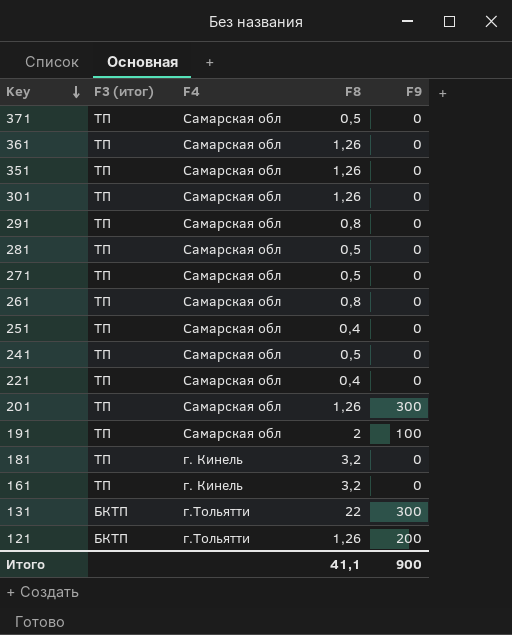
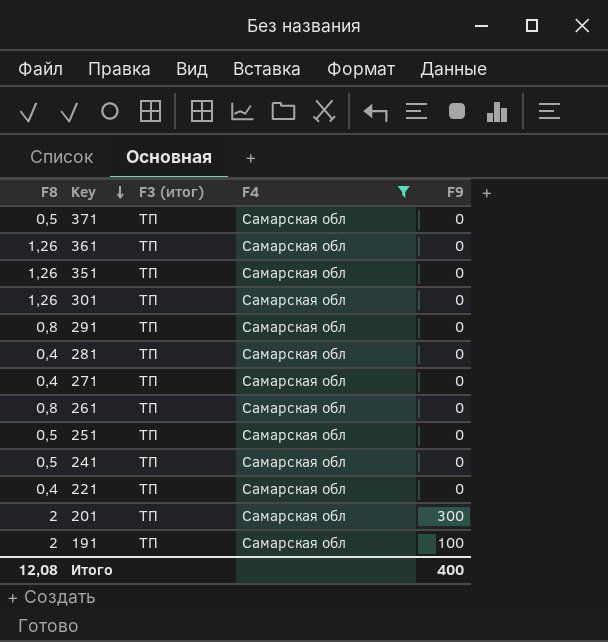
filter: none -> F4 = Самарская обл
column F8 | position: 4 -> 1
281 | F8: 0,5 -> 0,4
271 | F8: 0,5 -> 0,4
251 | F8: 0,4 -> 0,5
201 | F8: 1,26 -> 2
Итого | F8: 41,1 -> 12,08
Итого | F9: 900 -> 400

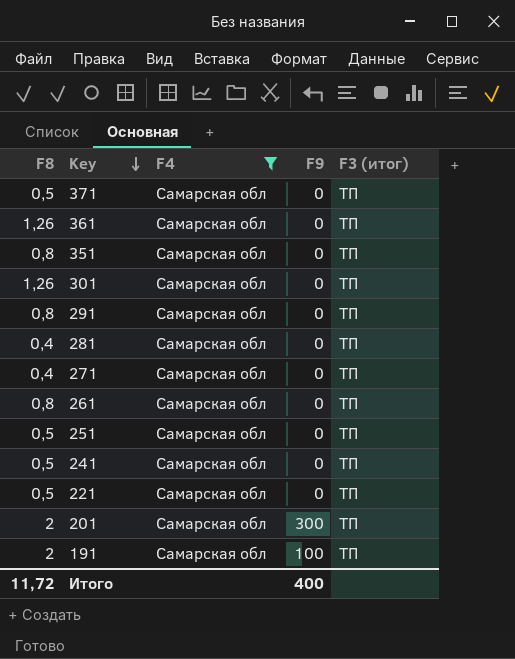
column F3 (итог) | position: 3 -> 5
351 | F8: 1,26 -> 0,8
221 | F8: 0,4 -> 0,5
Итого | F8: 12,08 -> 11,72

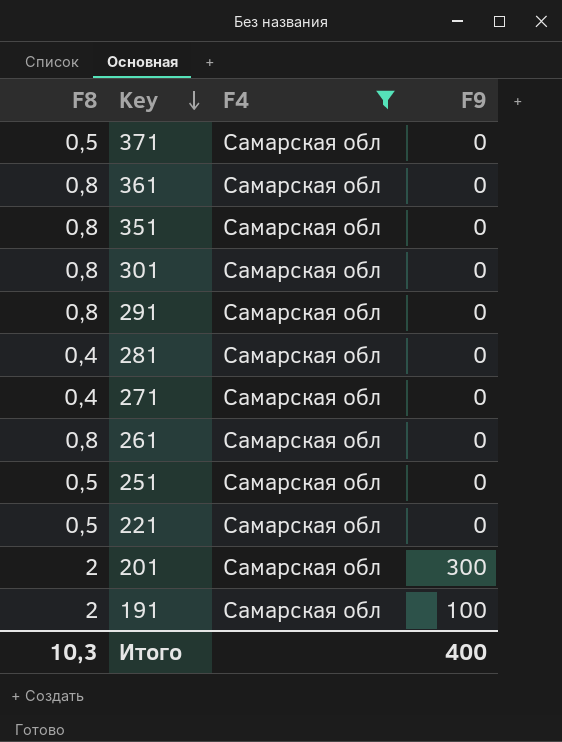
column F3 (итог) | position: 5 -> none
row 241: 0,5 | Самарская обл | 0 | ТП -> none
361 | F8: 1,26 -> 0,8
301 | F8: 1,26 -> 0,8
Итого | F8: 11,72 -> 10,3

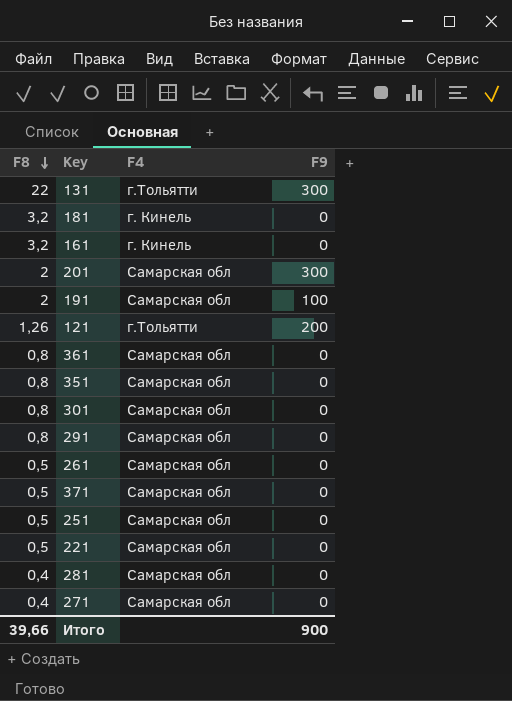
filter: F4 = Самарская обл -> none
row order: Key descending -> F8 descending
261 | F8: 0,8 -> 0,5
Итого | F8: 10,3 -> 39,66
Итого | F9: 400 -> 900

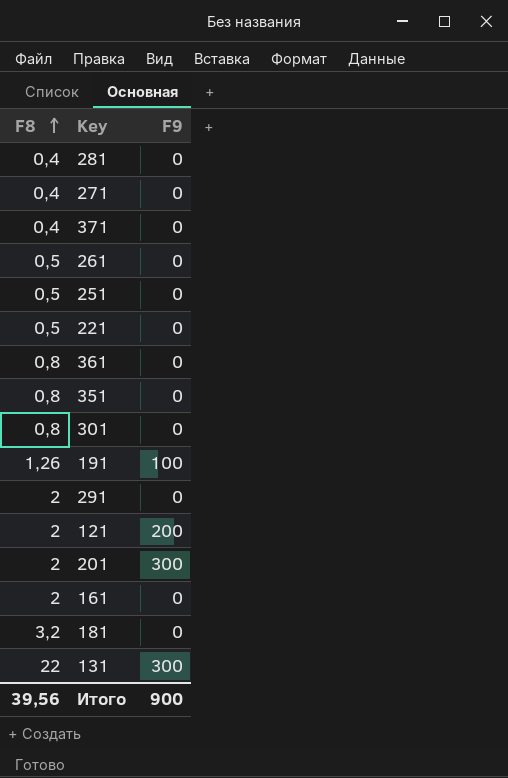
row order: F8 descending -> F8 ascending
column F4 | position: 3 -> none
371 | F8: 0,5 -> 0,4
191 | F8: 2 -> 1,26
291 | F8: 0,8 -> 2
121 | F8: 1,26 -> 2
161 | F8: 3,2 -> 2
Итого | F8: 39,66 -> 39,56

